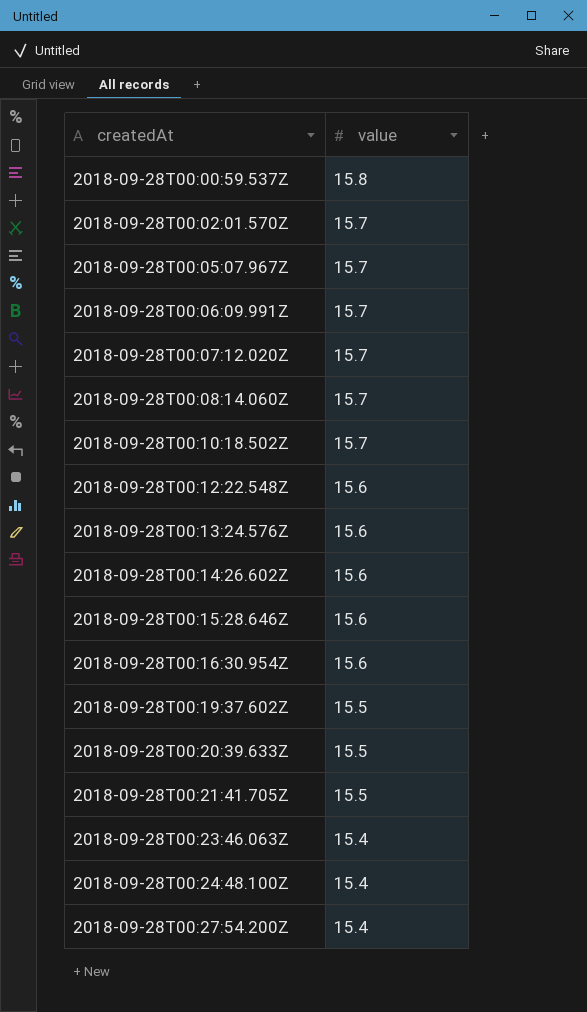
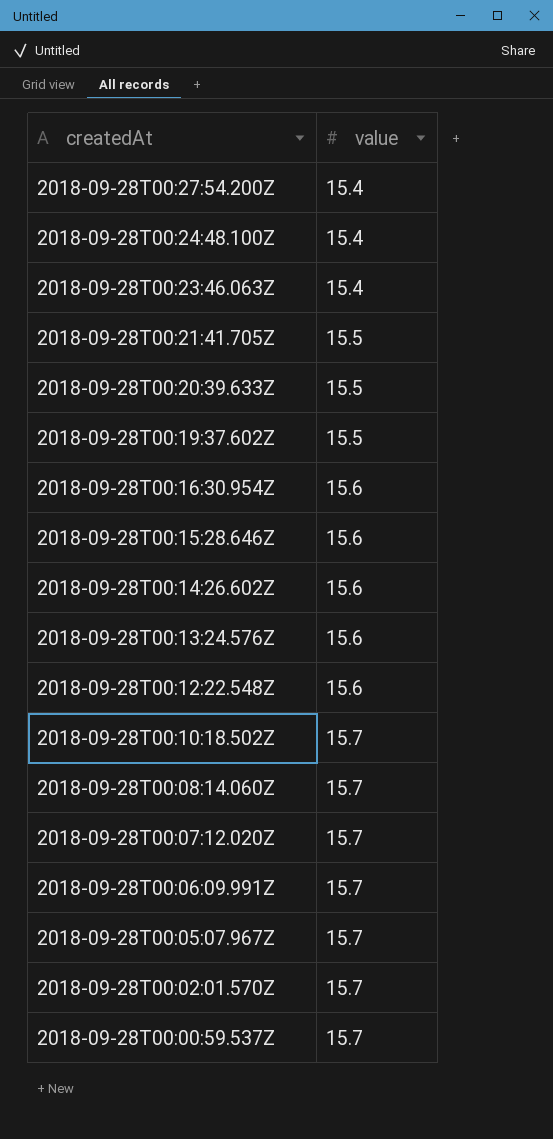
row order: createdAt ascending -> createdAt descending
2018-09-28T00:00:59.537Z | value: 15.8 -> 15.7

